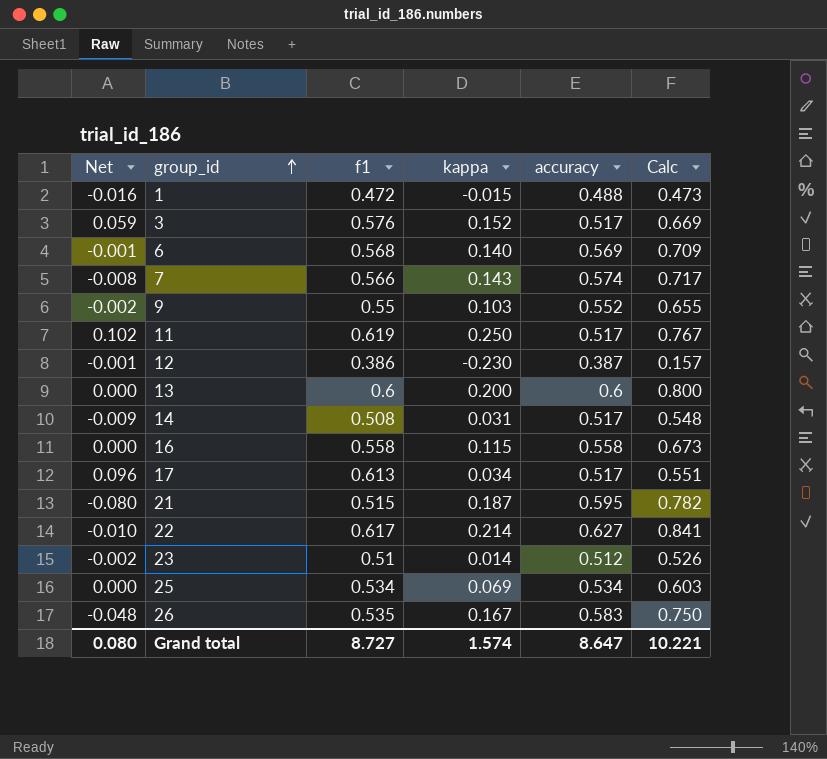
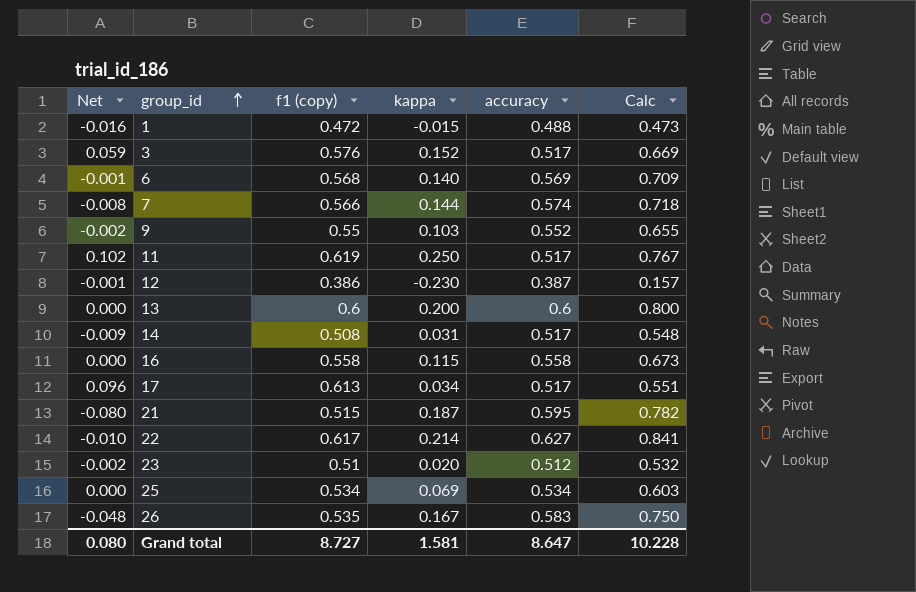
column name: f1 -> f1 (copy)
7 | kappa: 0.143 -> 0.144
7 | Calc: 0.717 -> 0.718
23 | kappa: 0.014 -> 0.020
23 | Calc: 0.526 -> 0.532
Grand total | kappa: 1.574 -> 1.581
Grand total | Calc: 10.221 -> 10.228

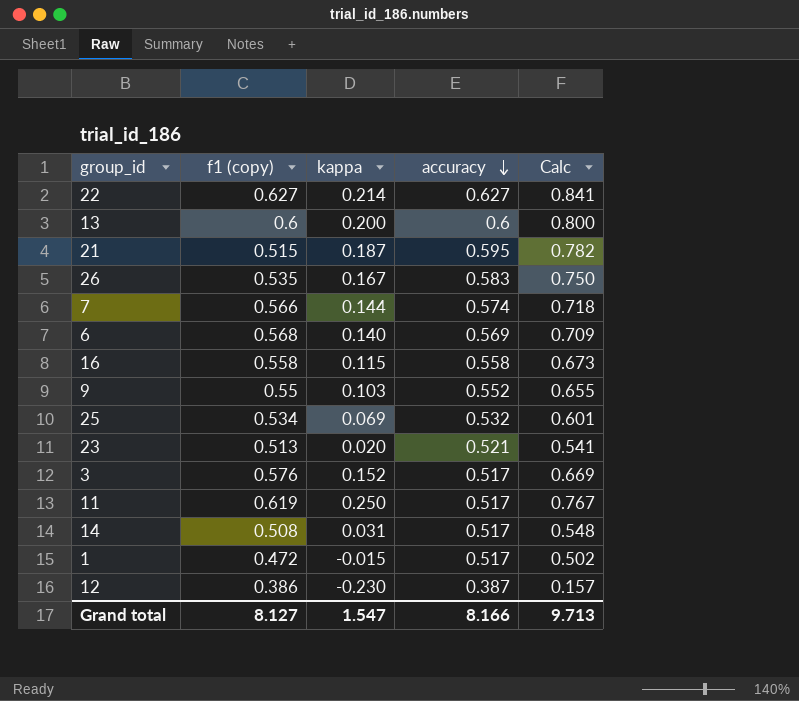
row order: group_id ascending -> accuracy descending
column Net | formula: [f1 (copy)] - [accuracy] -> none
row 17: 0.096 | 0.613 | 0.034 | 0.517 | 0.551 -> none
22 | f1 (copy): 0.617 -> 0.627
25 | accuracy: 0.534 -> 0.532
25 | Calc: 0.603 -> 0.601
23 | f1 (copy): 0.51 -> 0.513
23 | accuracy: 0.512 -> 0.521
23 | Calc: 0.532 -> 0.541
1 | accuracy: 0.488 -> 0.517
1 | Calc: 0.473 -> 0.502
Grand total | f1 (copy): 8.727 -> 8.127
Grand total | kappa: 1.581 -> 1.547
Grand total | accuracy: 8.647 -> 8.166
Grand total | Calc: 10.228 -> 9.713

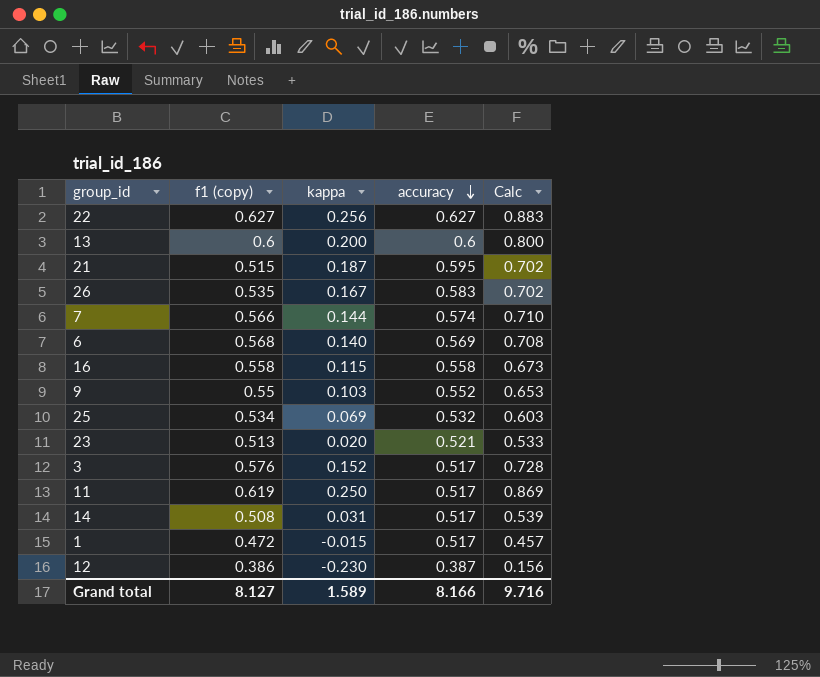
column Calc | formula: [kappa] + [accuracy] -> [f1 (copy)] + [kappa]
22 | kappa: 0.214 -> 0.256
Grand total | kappa: 1.547 -> 1.589
Grand total | Calc: 9.713 -> 9.716

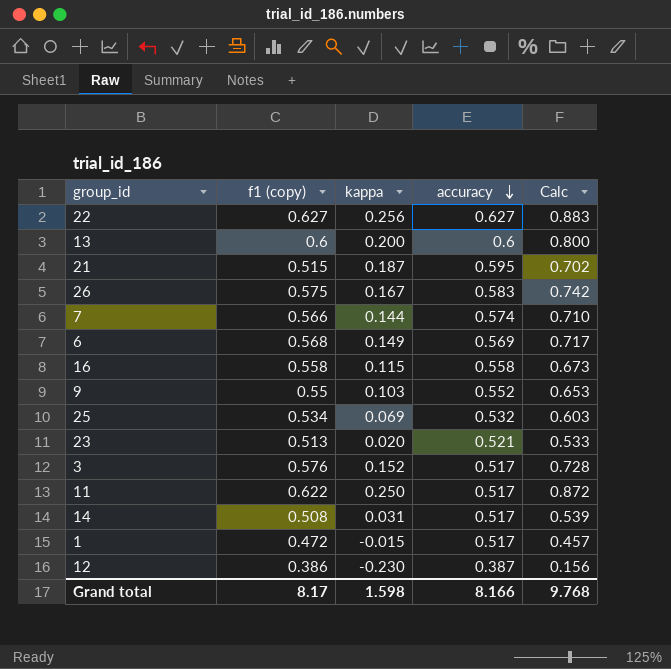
26 | f1 (copy): 0.535 -> 0.575
26 | Calc: 0.702 -> 0.742
6 | kappa: 0.140 -> 0.149
6 | Calc: 0.708 -> 0.717
11 | f1 (copy): 0.619 -> 0.622
11 | Calc: 0.869 -> 0.872
Grand total | f1 (copy): 8.127 -> 8.17
Grand total | kappa: 1.589 -> 1.598
Grand total | Calc: 9.716 -> 9.768

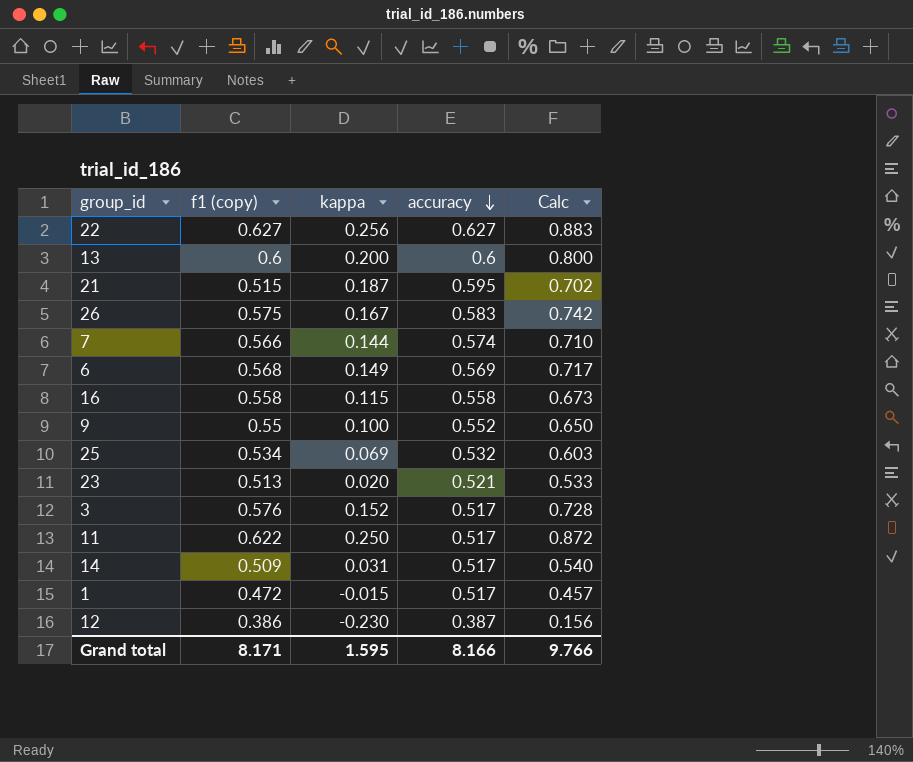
9 | kappa: 0.103 -> 0.100
9 | Calc: 0.653 -> 0.650
14 | f1 (copy): 0.508 -> 0.509
14 | Calc: 0.539 -> 0.540
Grand total | f1 (copy): 8.17 -> 8.171
Grand total | kappa: 1.598 -> 1.595
Grand total | Calc: 9.768 -> 9.766

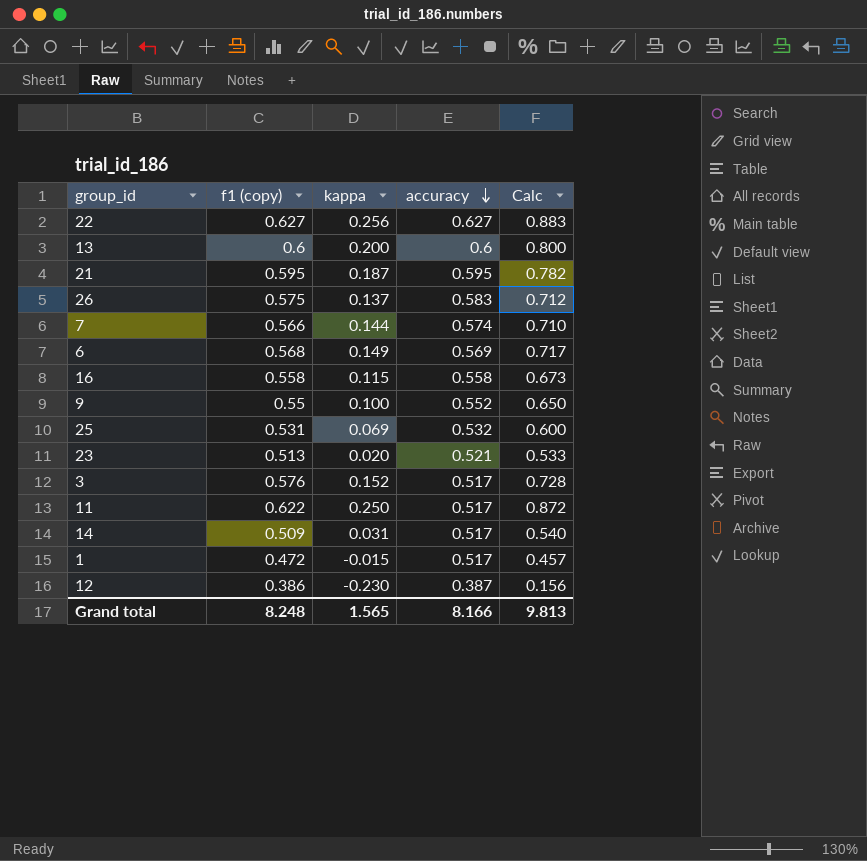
21 | f1 (copy): 0.515 -> 0.595
21 | Calc: 0.702 -> 0.782
26 | kappa: 0.167 -> 0.137
26 | Calc: 0.742 -> 0.712
25 | f1 (copy): 0.534 -> 0.531
25 | Calc: 0.603 -> 0.600
Grand total | f1 (copy): 8.171 -> 8.248
Grand total | kappa: 1.595 -> 1.565
Grand total | Calc: 9.766 -> 9.813

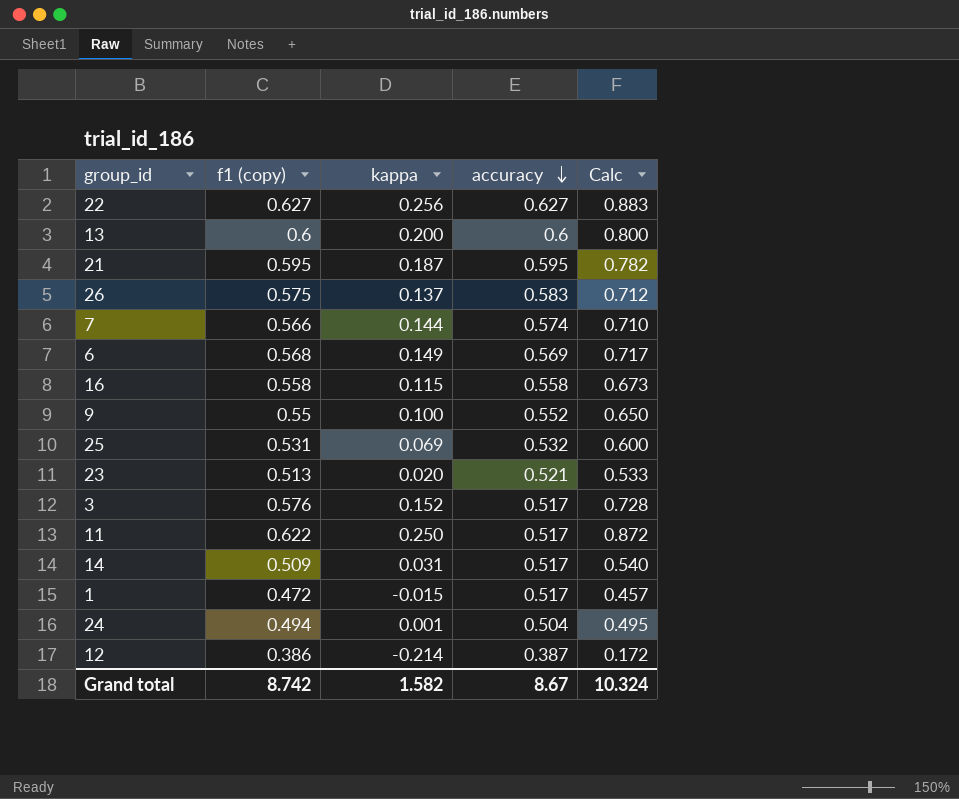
row 24: none -> 0.494 | 0.001 | 0.504 | 0.495
12 | kappa: -0.230 -> -0.214
12 | Calc: 0.156 -> 0.172
Grand total | f1 (copy): 8.248 -> 8.742
Grand total | kappa: 1.565 -> 1.582
Grand total | accuracy: 8.166 -> 8.67
Grand total | Calc: 9.813 -> 10.324

